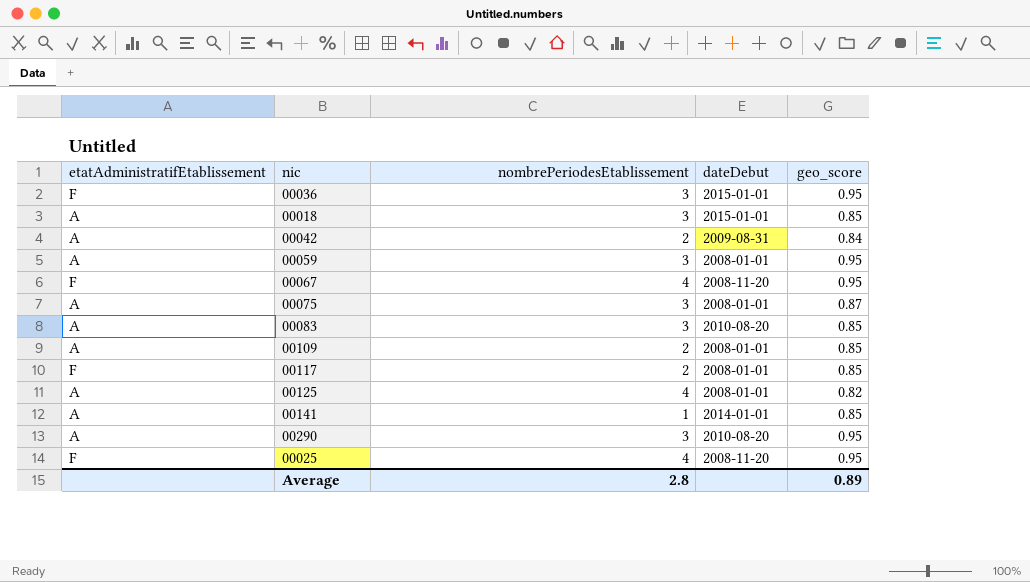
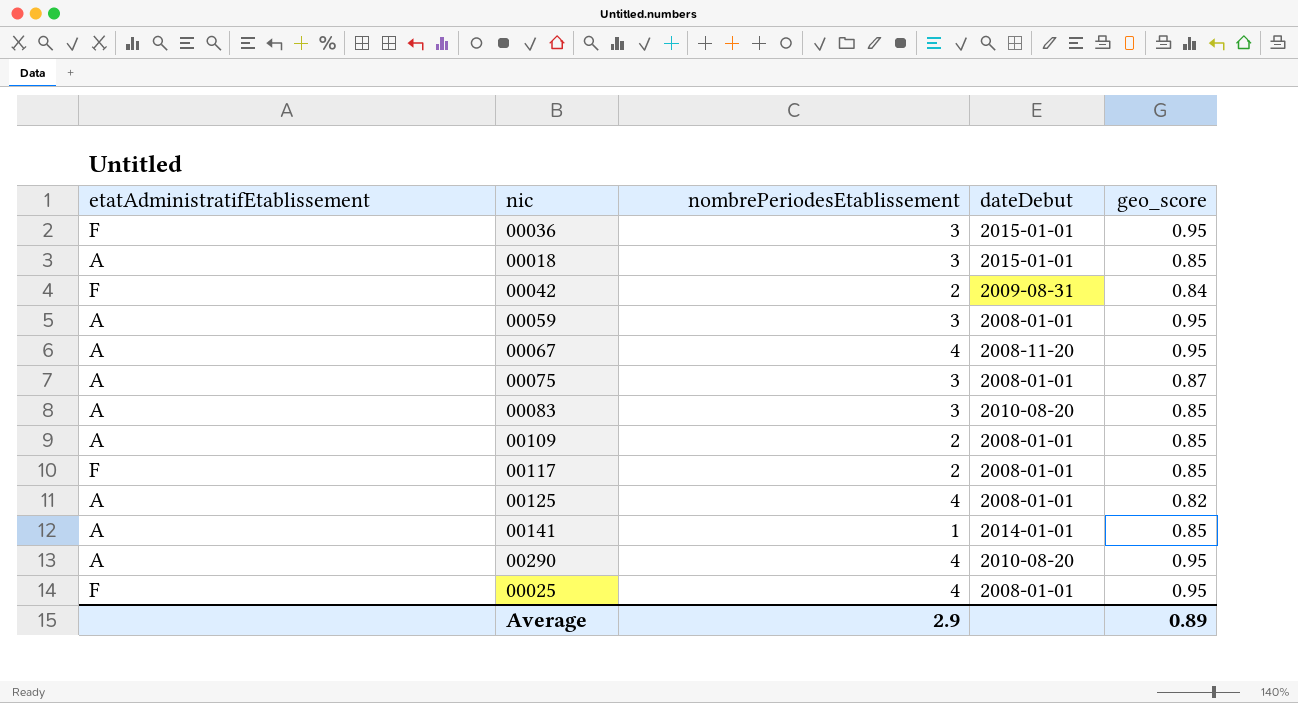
00042 | etatAdministratifEtablissement: A -> F
00067 | etatAdministratifEtablissement: F -> A
00290 | nombrePeriodesEtablissement: 3 -> 4
00025 | dateDebut: 2008-11-20 -> 2008-01-01
Average | nombrePeriodesEtablissement: 2.8 -> 2.9

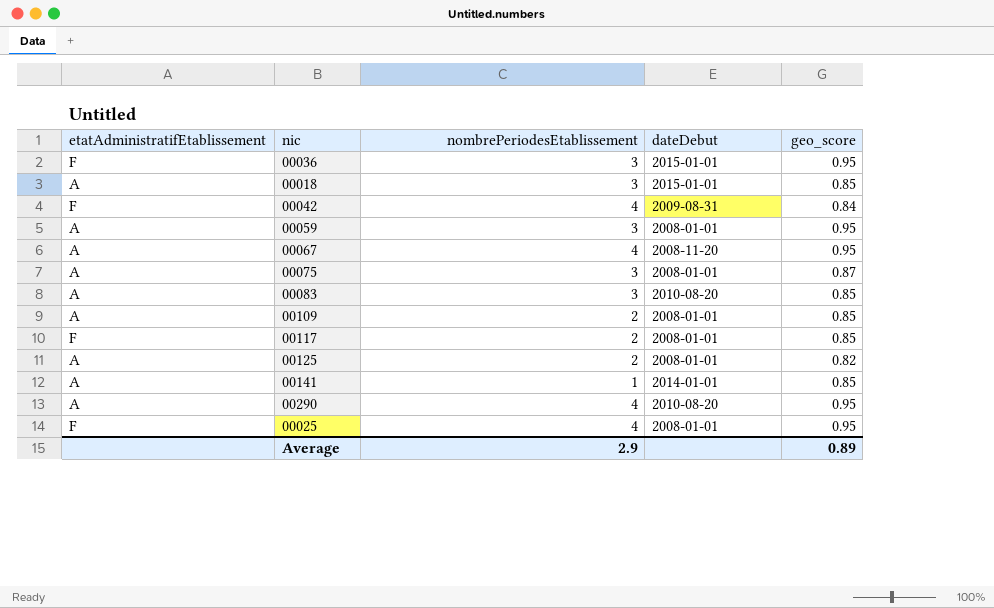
00042 | nombrePeriodesEtablissement: 2 -> 4
00125 | nombrePeriodesEtablissement: 4 -> 2

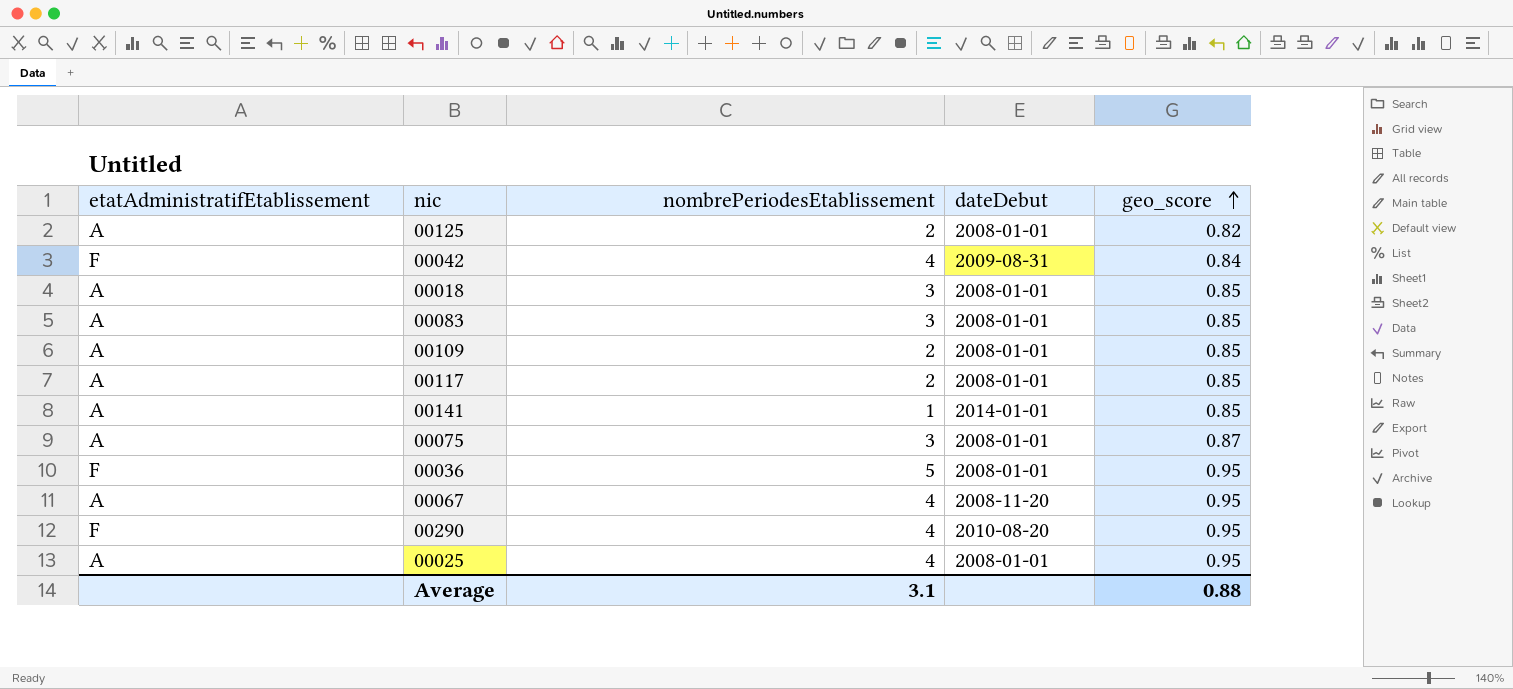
row order: none -> geo_score ascending
row 00059: A | 3 | 2008-01-01 | 0.95 -> none
00018 | dateDebut: 2015-01-01 -> 2008-01-01
00083 | dateDebut: 2010-08-20 -> 2008-01-01
00117 | etatAdministratifEtablissement: F -> A
00036 | nombrePeriodesEtablissement: 3 -> 5
00036 | dateDebut: 2015-01-01 -> 2008-01-01
00290 | etatAdministratifEtablissement: A -> F
00025 | etatAdministratifEtablissement: F -> A
Average | nombrePeriodesEtablissement: 2.9 -> 3.1
Average | geo_score: 0.89 -> 0.88

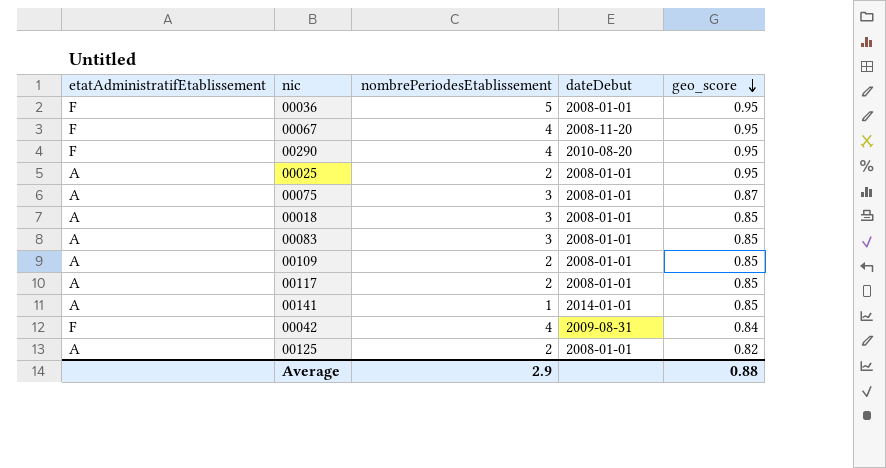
row order: geo_score ascending -> geo_score descending
00067 | etatAdministratifEtablissement: A -> F
00025 | nombrePeriodesEtablissement: 4 -> 2
Average | nombrePeriodesEtablissement: 3.1 -> 2.9

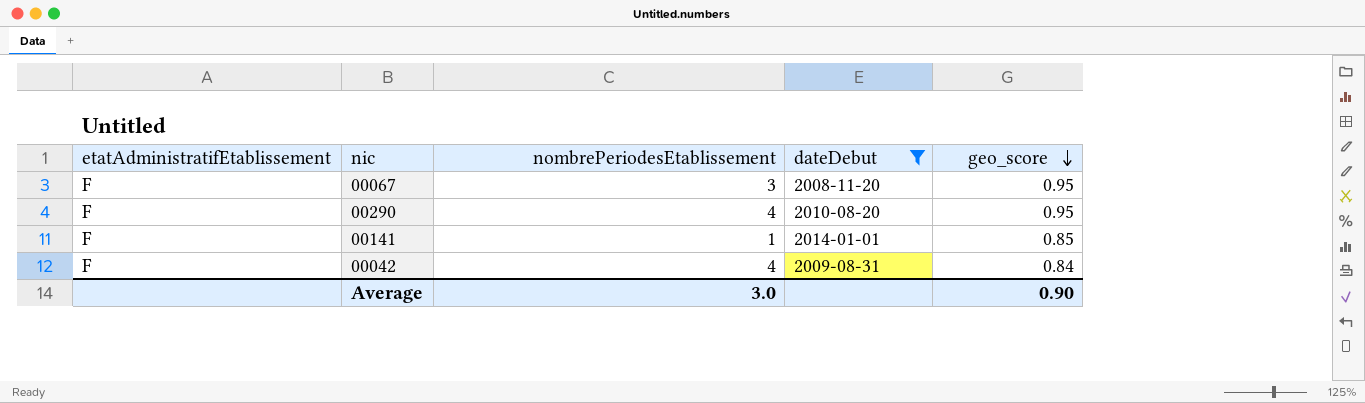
filter: none -> dateDebut != 2008-01-01
00067 | nombrePeriodesEtablissement: 4 -> 3
00141 | etatAdministratifEtablissement: A -> F
Average | nombrePeriodesEtablissement: 2.9 -> 3.0
Average | geo_score: 0.88 -> 0.90

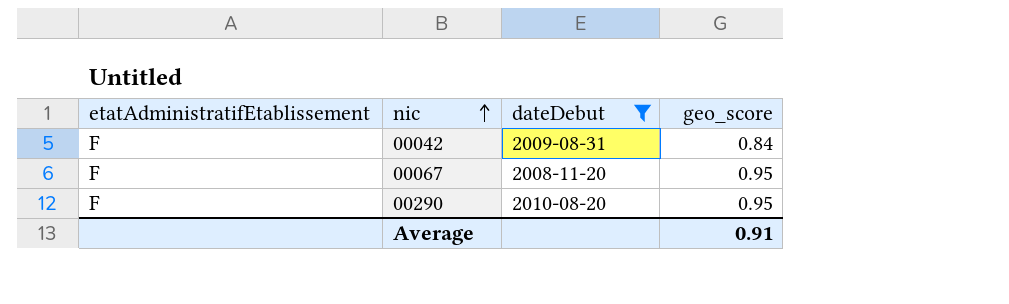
row order: geo_score descending -> nic ascending
column nombrePeriodesEtablissement | position: 3 -> none
row 00141: F | 1 | 2014-01-01 | 0.85 -> none
Average | geo_score: 0.90 -> 0.91

